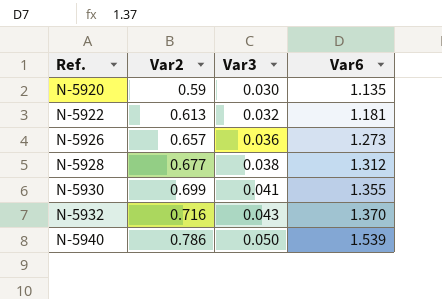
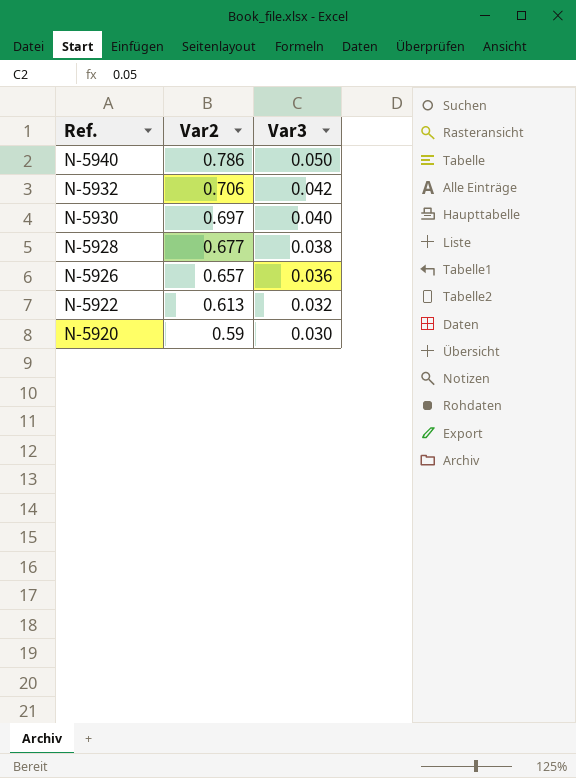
row order: Ref. ascending -> Ref. descending
column Var6 | position: 4 -> none
N-5932 | Var2: 0.716 -> 0.706
N-5932 | Var3: 0.043 -> 0.042
N-5930 | Var2: 0.699 -> 0.697
N-5930 | Var3: 0.041 -> 0.040

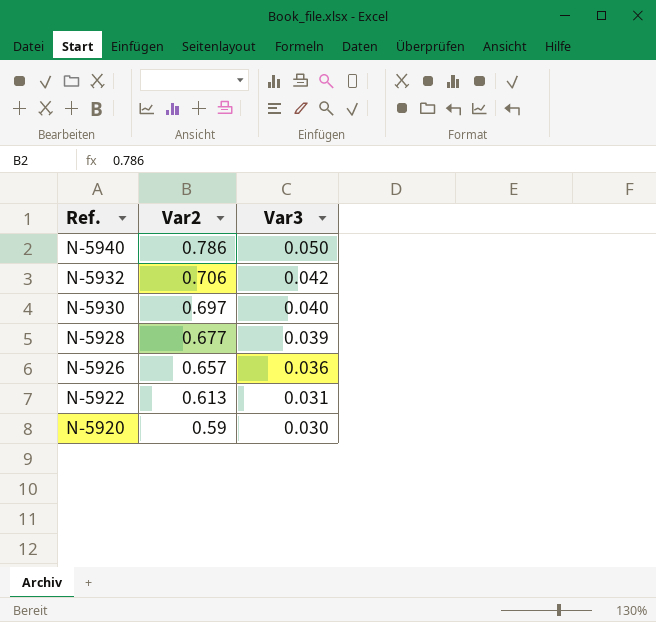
N-5928 | Var3: 0.038 -> 0.039
N-5922 | Var3: 0.032 -> 0.031

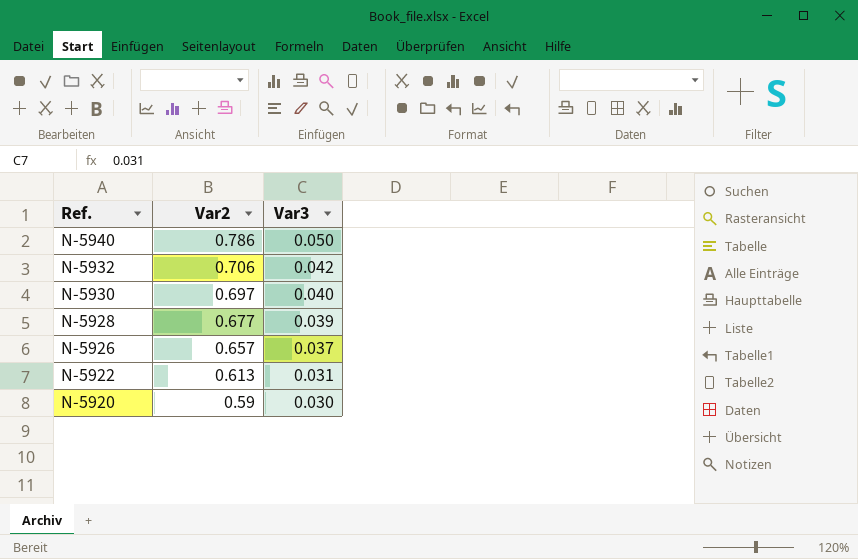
N-5926 | Var3: 0.036 -> 0.037

